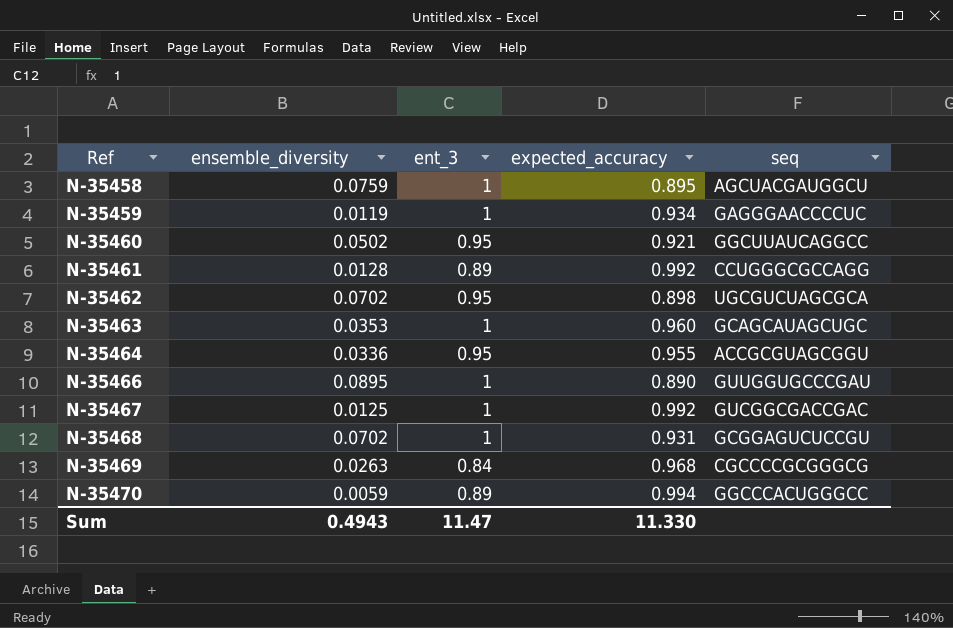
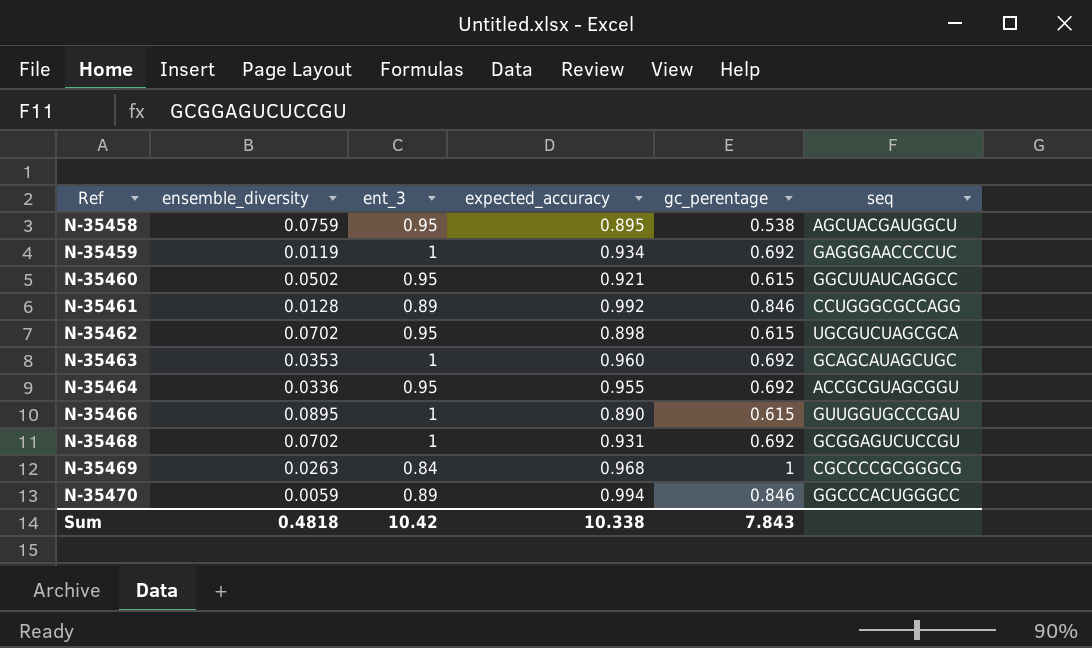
column gc_perentage | position: none -> 5
row N-35467: 0.0125 | 1 | 0.992 | GUCGGCGACCGAC -> none
N-35458 | ent_3: 1 -> 0.95
Sum | ensemble_diversity: 0.4943 -> 0.4818
Sum | ent_3: 11.47 -> 10.42
Sum | expected_accuracy: 11.330 -> 10.338

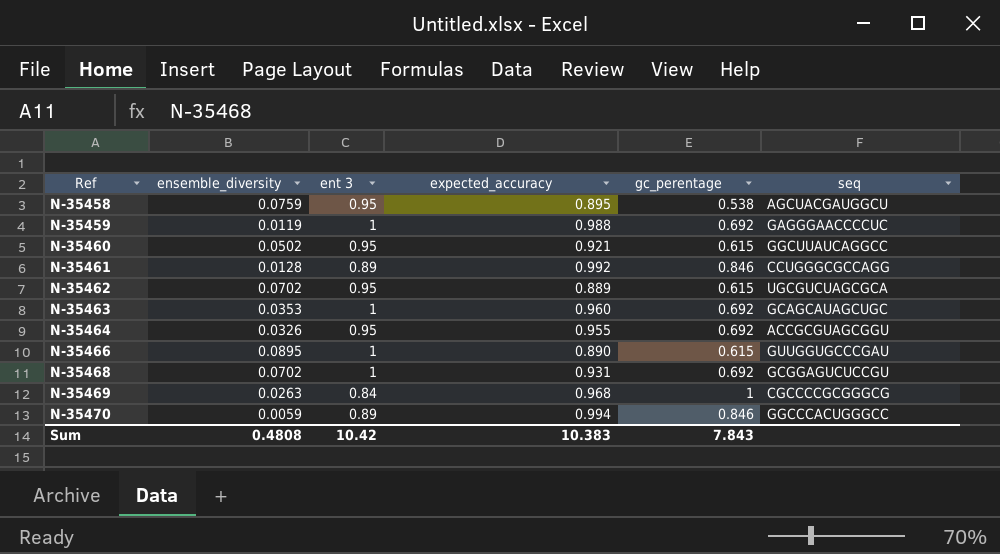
column name: ent_3 -> ent 3
N-35459 | expected_accuracy: 0.934 -> 0.988
N-35462 | expected_accuracy: 0.898 -> 0.889
N-35464 | ensemble_diversity: 0.0336 -> 0.0326
Sum | ensemble_diversity: 0.4818 -> 0.4808
Sum | expected_accuracy: 10.338 -> 10.383

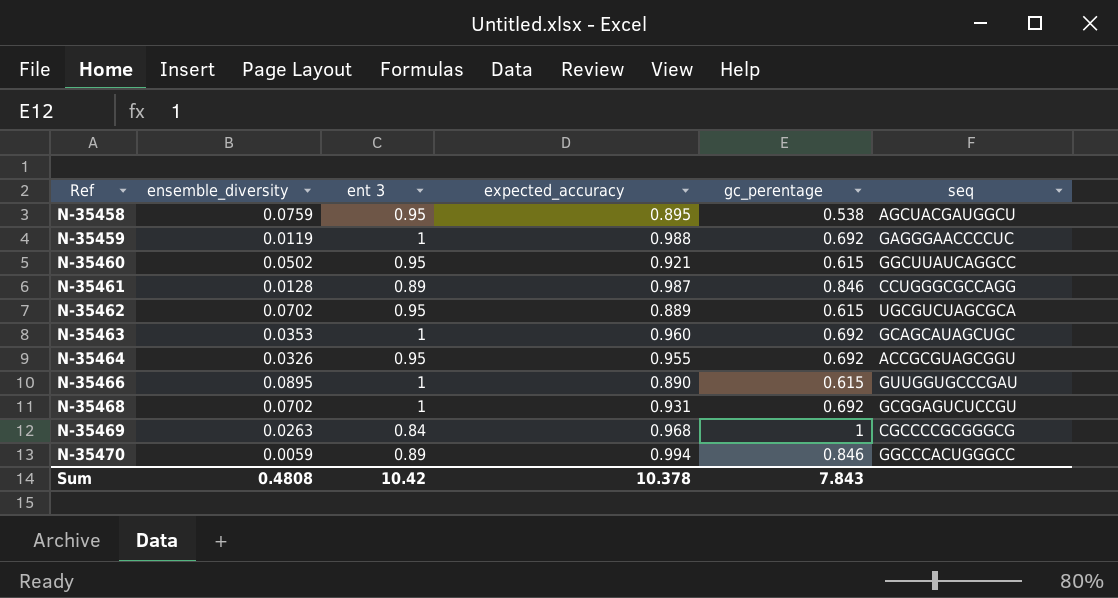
N-35461 | expected_accuracy: 0.992 -> 0.987
Sum | expected_accuracy: 10.383 -> 10.378

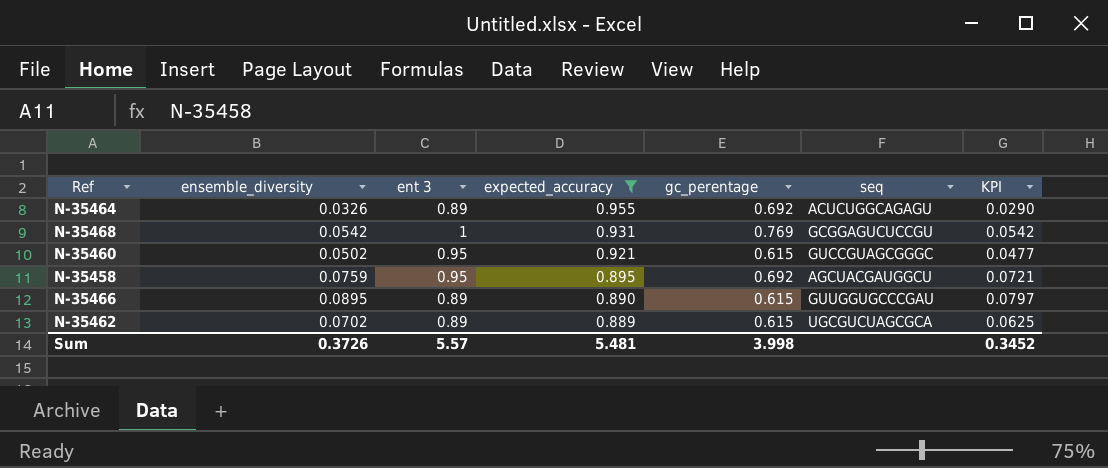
filter: none -> expected_accuracy <= 0.955
row order: Ref ascending -> expected_accuracy descending
column KPI | formula: none -> [ensemble_diversity] * [ent 3]
N-35464 | ent 3: 0.95 -> 0.89
N-35464 | seq: ACCGCGUAGCGGU -> ACUCUGGCAGAGU
N-35468 | ensemble_diversity: 0.0702 -> 0.0542
N-35468 | gc_perentage: 0.692 -> 0.769
N-35460 | seq: GGCUUAUCAGGCC -> GUCCGUAGCGGGC
N-35458 | gc_perentage: 0.538 -> 0.692
N-35466 | ent 3: 1 -> 0.89
N-35462 | ent 3: 0.95 -> 0.89
Sum | ensemble_diversity: 0.4808 -> 0.3726
Sum | ent 3: 10.42 -> 5.57
Sum | expected_accuracy: 10.378 -> 5.481
Sum | gc_perentage: 7.843 -> 3.998

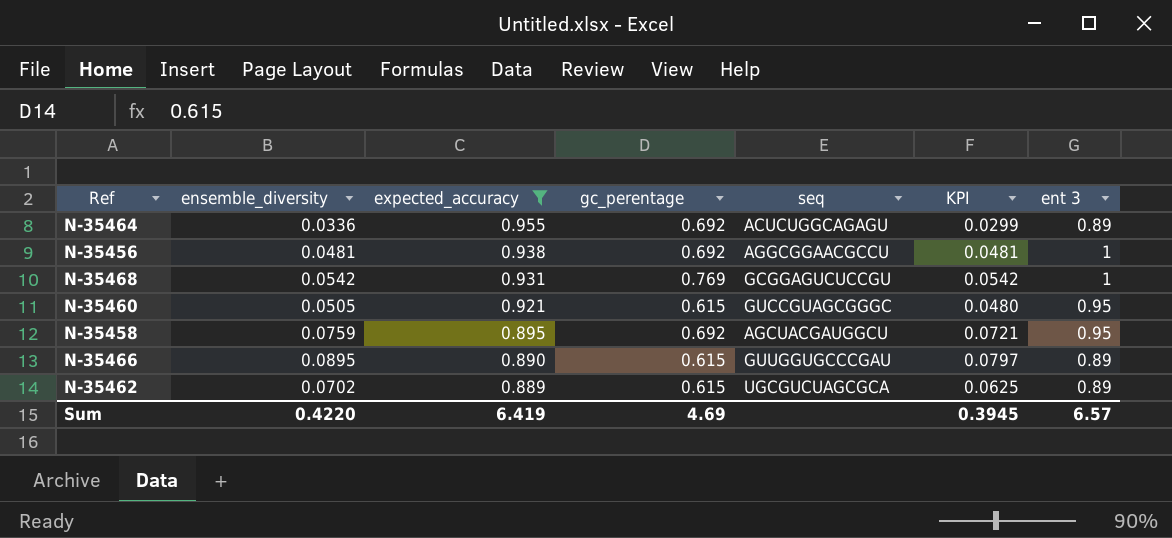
column ent 3 | position: 3 -> 7
N-35464 | ensemble_diversity: 0.0326 -> 0.0336
N-35464 | KPI: 0.0290 -> 0.0299
row N-35456: none -> 0.0481 | 0.938 | 0.692 | AGGCGGAACGCCU | 0.0481 | 1
N-35460 | ensemble_diversity: 0.0502 -> 0.0505
N-35460 | KPI: 0.0477 -> 0.0480
Sum | ensemble_diversity: 0.3726 -> 0.4220
Sum | expected_accuracy: 5.481 -> 6.419
Sum | gc_perentage: 3.998 -> 4.69
Sum | KPI: 0.3452 -> 0.3945
Sum | ent 3: 5.57 -> 6.57

